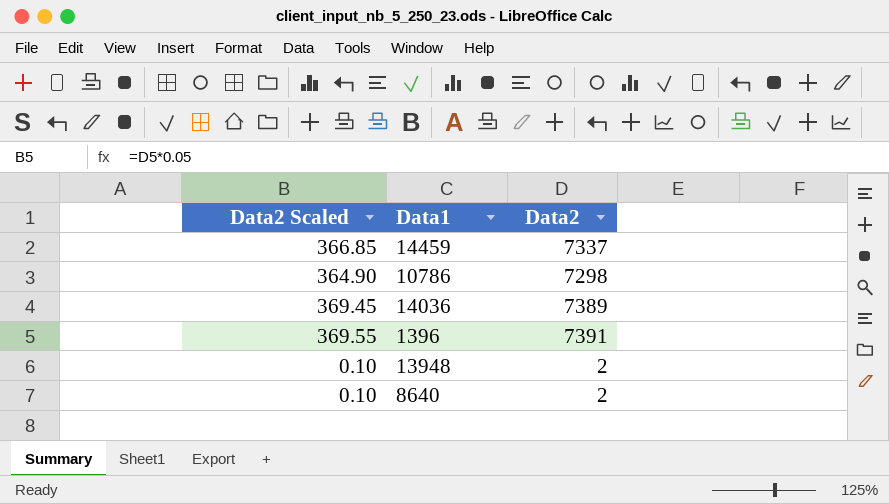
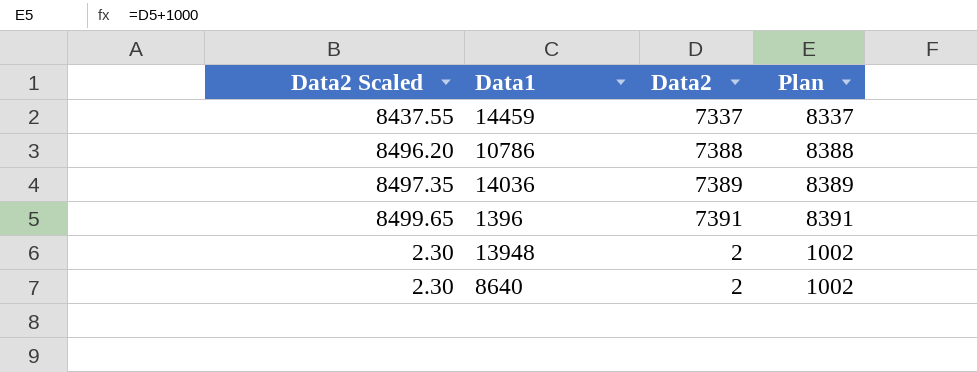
column Data2 Scaled | formula: [Data2] * 0.05 -> [Data2] * 1.15
column Plan | formula: none -> [Data2] + 1000
10786 | Data2: 7298 -> 7388

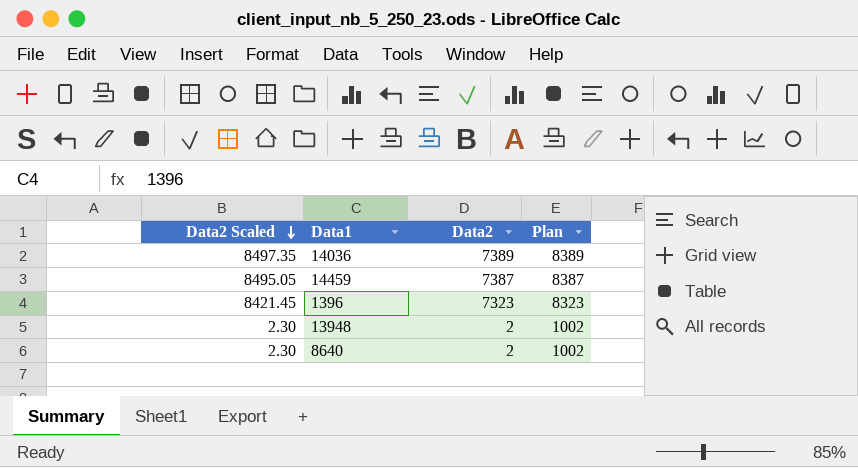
row order: none -> Data2 Scaled descending
row 10786: 8496.20 | 7388 | 8388 -> none
14459 | Data2 Scaled: 8437.55 -> 8495.05
14459 | Data2: 7337 -> 7387
14459 | Plan: 8337 -> 8387
1396 | Data2 Scaled: 8499.65 -> 8421.45
1396 | Data2: 7391 -> 7323
1396 | Plan: 8391 -> 8323

